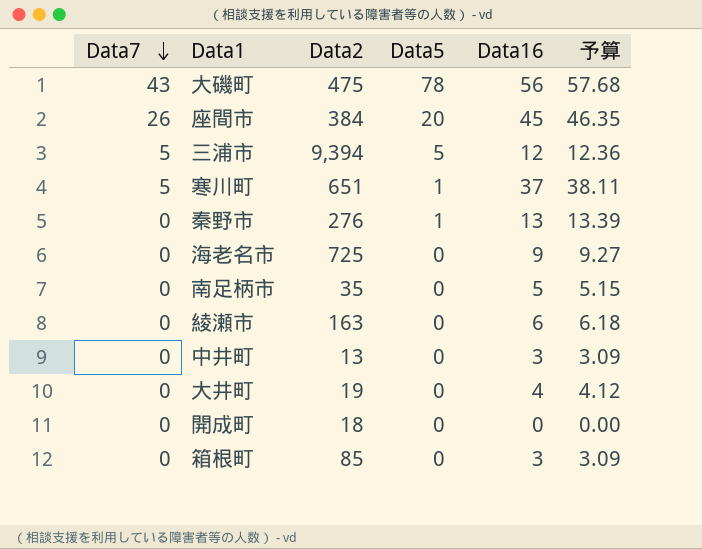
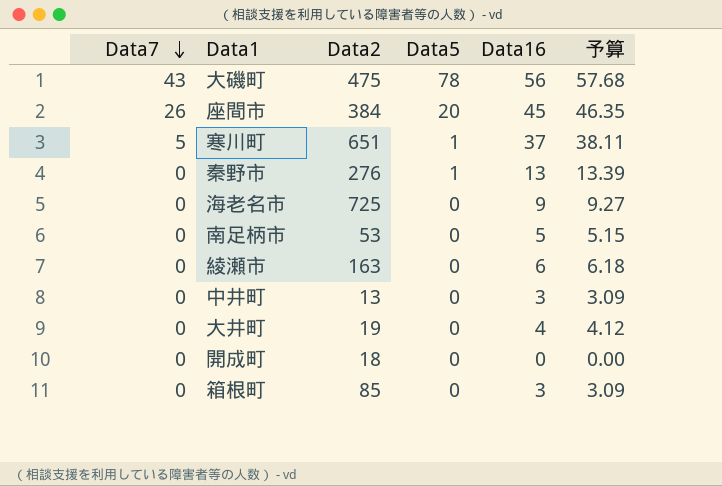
row 三浦市: 5 | 9,394 | 5 | 12 | 12.36 -> none
南足柄市 | Data2: 35 -> 53

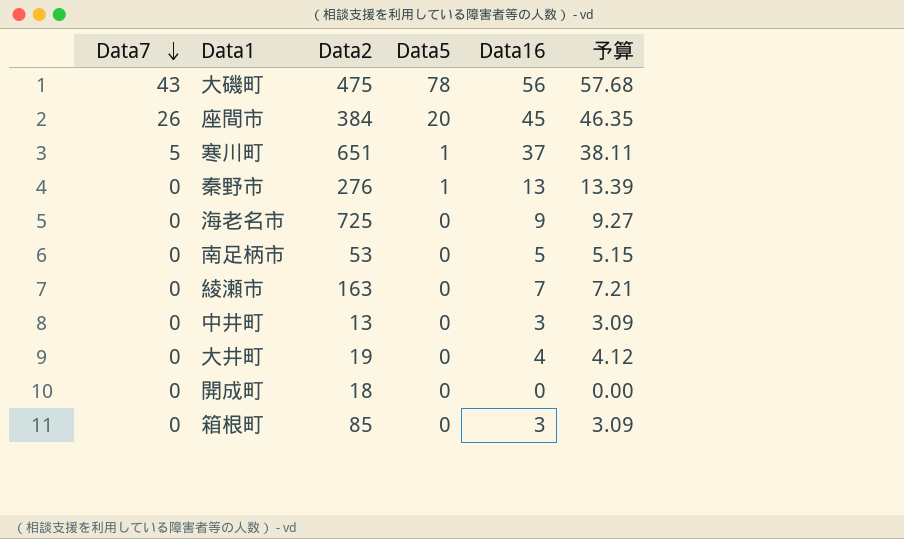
綾瀬市 | Data16: 6 -> 7
綾瀬市 | 予算: 6.18 -> 7.21

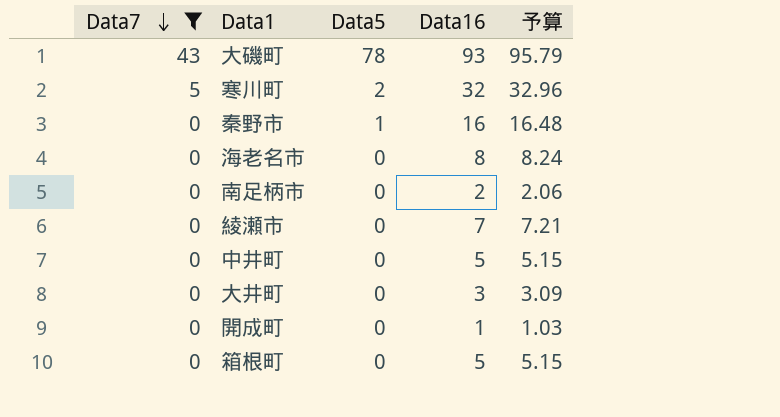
filter: none -> Data7 != 26
column Data2 | position: 3 -> none
大磯町 | Data16: 56 -> 93
大磯町 | 予算: 57.68 -> 95.79
寒川町 | Data5: 1 -> 2
寒川町 | Data16: 37 -> 32
寒川町 | 予算: 38.11 -> 32.96
秦野市 | Data16: 13 -> 16
秦野市 | 予算: 13.39 -> 16.48
海老名市 | Data16: 9 -> 8
海老名市 | 予算: 9.27 -> 8.24
南足柄市 | Data16: 5 -> 2
南足柄市 | 予算: 5.15 -> 2.06
中井町 | Data16: 3 -> 5
中井町 | 予算: 3.09 -> 5.15
大井町 | Data16: 4 -> 3
大井町 | 予算: 4.12 -> 3.09
開成町 | Data16: 0 -> 1
開成町 | 予算: 0.00 -> 1.03
箱根町 | Data16: 3 -> 5
箱根町 | 予算: 3.09 -> 5.15

